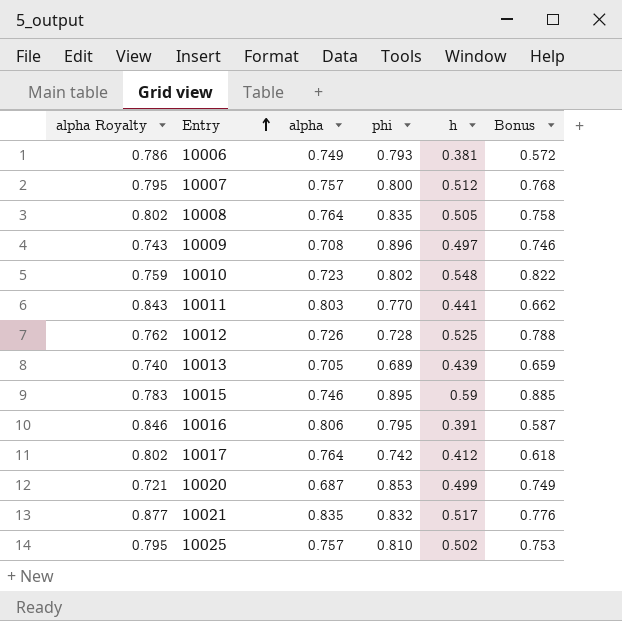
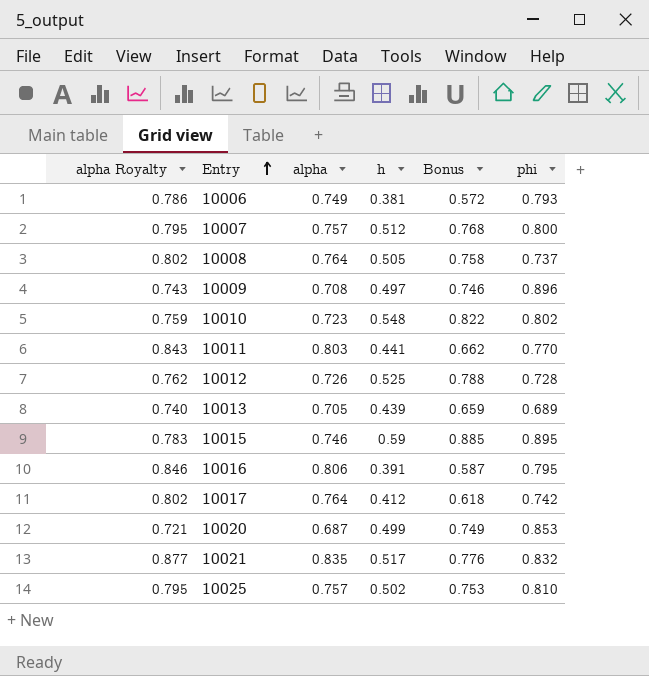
column phi | position: 4 -> 6
10008 | phi: 0.835 -> 0.737

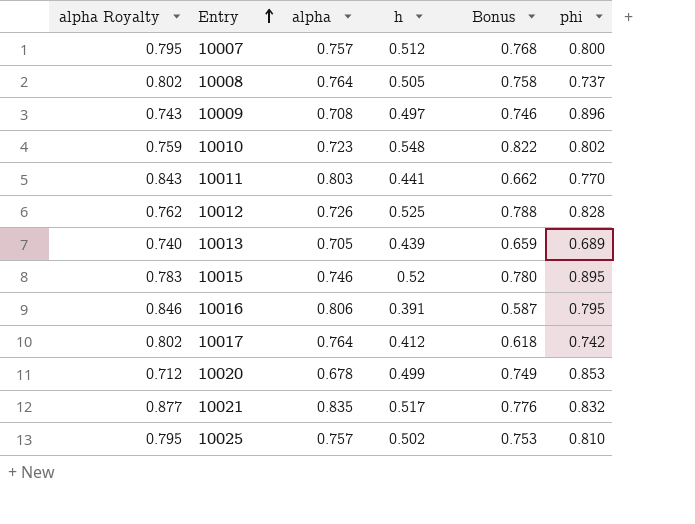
row 10006: 0.786 | 0.749 | 0.381 | 0.572 | 0.793 -> none
10012 | phi: 0.728 -> 0.828
10015 | h: 0.59 -> 0.52
10015 | Bonus: 0.885 -> 0.780
10020 | alpha Royalty: 0.721 -> 0.712
10020 | alpha: 0.687 -> 0.678

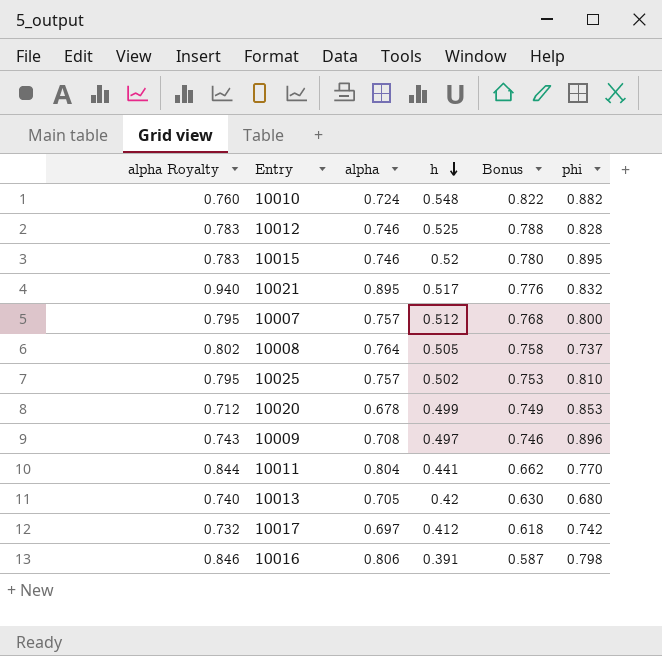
row order: Entry ascending -> h descending
10010 | alpha Royalty: 0.759 -> 0.760
10010 | alpha: 0.723 -> 0.724
10010 | phi: 0.802 -> 0.882
10012 | alpha Royalty: 0.762 -> 0.783
10012 | alpha: 0.726 -> 0.746
10021 | alpha Royalty: 0.877 -> 0.940
10021 | alpha: 0.835 -> 0.895
10011 | alpha Royalty: 0.843 -> 0.844
10011 | alpha: 0.803 -> 0.804
10013 | h: 0.439 -> 0.42
10013 | Bonus: 0.659 -> 0.630
10013 | phi: 0.689 -> 0.680
10017 | alpha Royalty: 0.802 -> 0.732
10017 | alpha: 0.764 -> 0.697
10016 | phi: 0.795 -> 0.798

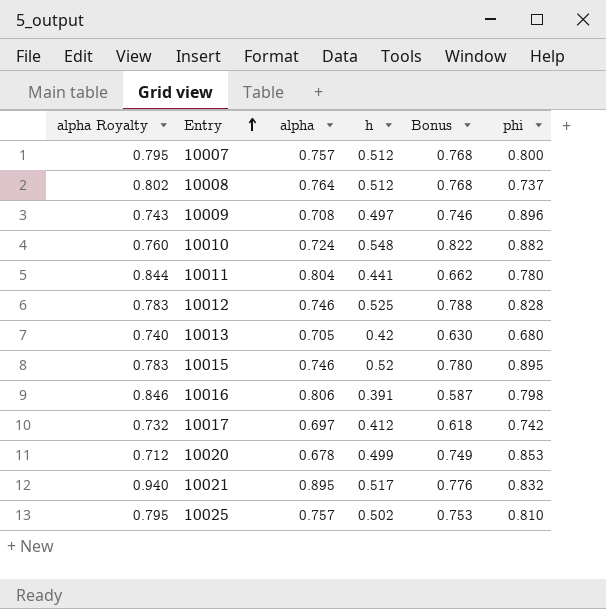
row order: h descending -> Entry ascending
10008 | h: 0.505 -> 0.512
10008 | Bonus: 0.758 -> 0.768
10011 | phi: 0.770 -> 0.780

